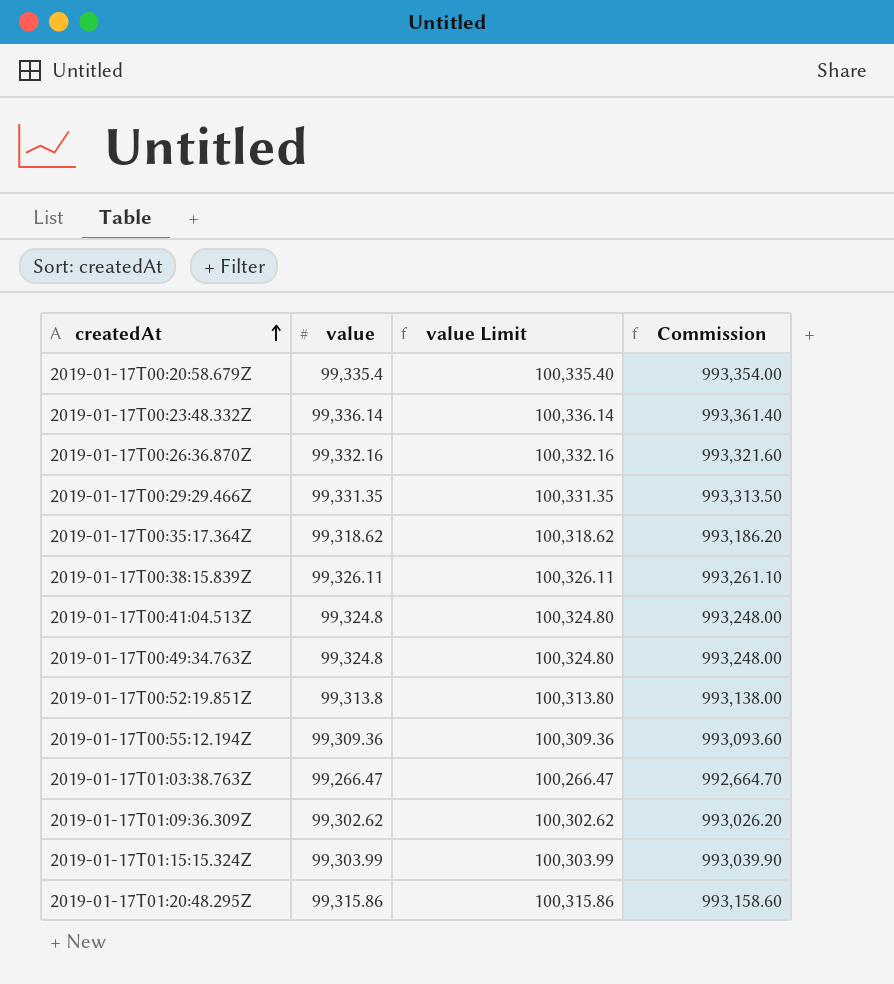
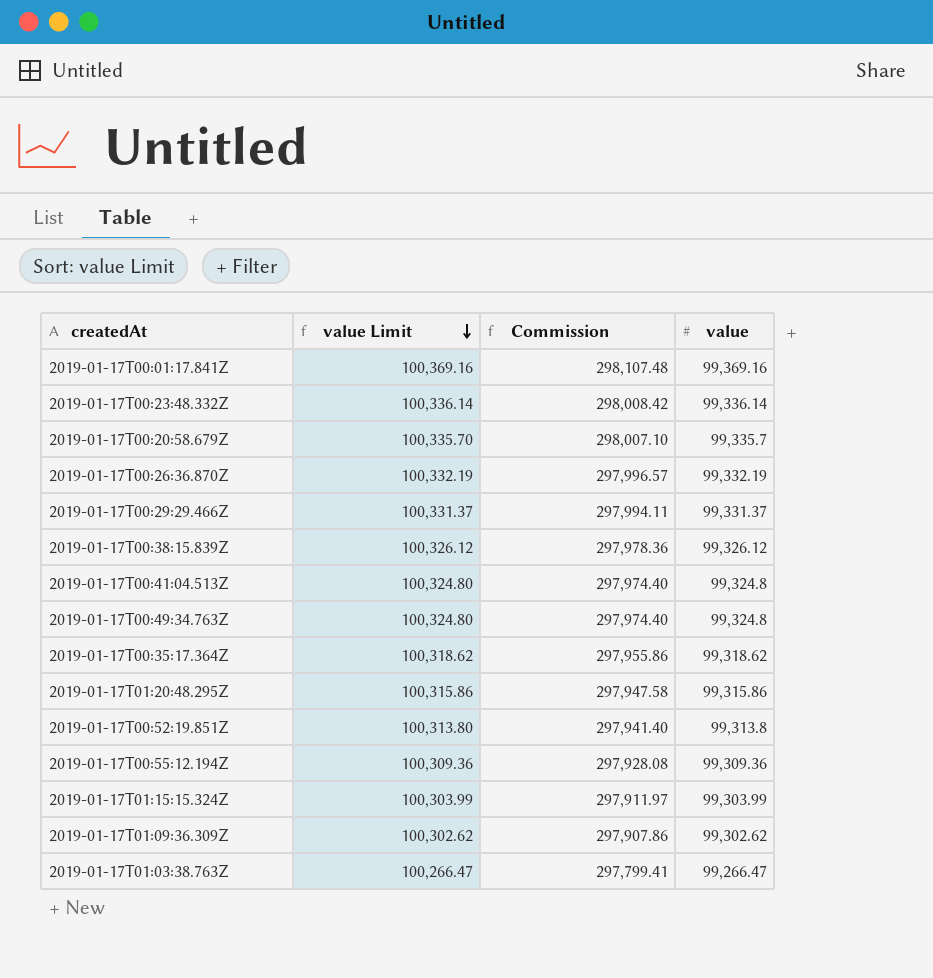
row order: createdAt ascending -> value Limit descending
column Commission | formula: [value] * 10 -> [value] * 3
column value | position: 2 -> 4
row 2019-01-17T00:01:17.841Z: none -> 100,369.16 | 298,107.48 | 99,369.16
2019-01-17T00:20:58.679Z | value Limit: 100,335.40 -> 100,335.70
2019-01-17T00:20:58.679Z | value: 99,335.4 -> 99,335.7
2019-01-17T00:26:36.870Z | value Limit: 100,332.16 -> 100,332.19
2019-01-17T00:26:36.870Z | value: 99,332.16 -> 99,332.19
2019-01-17T00:29:29.466Z | value Limit: 100,331.35 -> 100,331.37
2019-01-17T00:29:29.466Z | value: 99,331.35 -> 99,331.37
2019-01-17T00:38:15.839Z | value Limit: 100,326.11 -> 100,326.12
2019-01-17T00:38:15.839Z | value: 99,326.11 -> 99,326.12

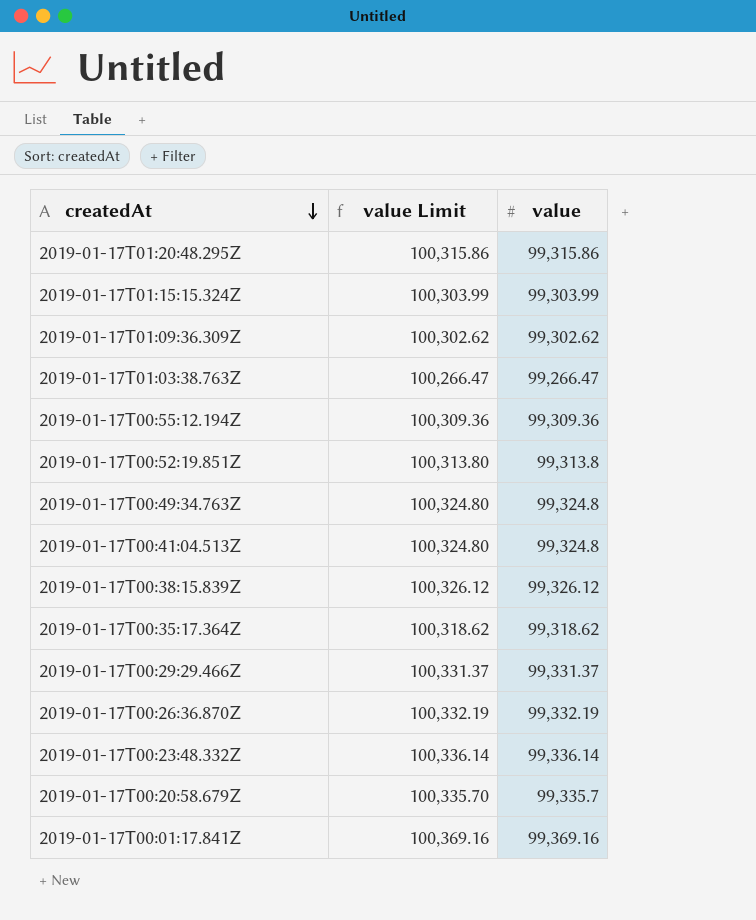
row order: value Limit descending -> createdAt descending
column Commission | formula: [value] * 3 -> none

